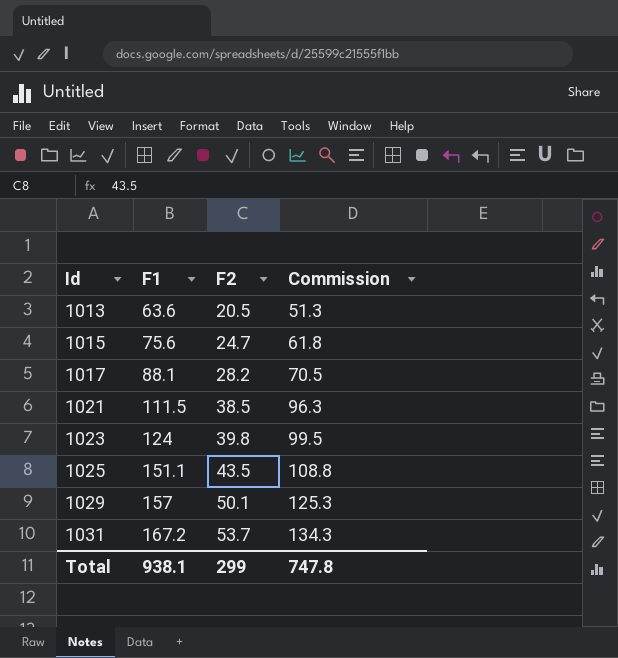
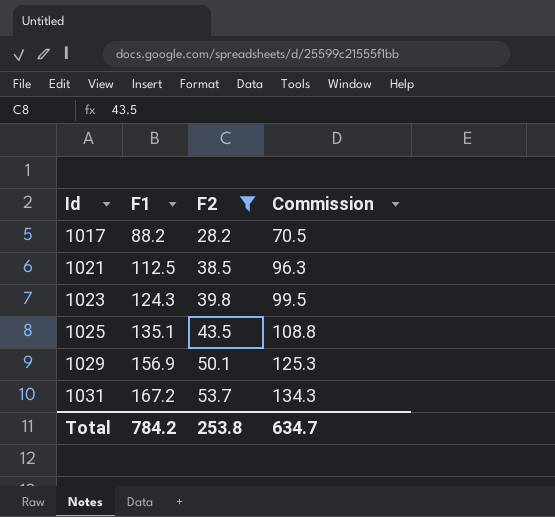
filter: none -> F2 >= 28.2
1017 | F1: 88.1 -> 88.2
1021 | F1: 111.5 -> 112.5
1023 | F1: 124 -> 124.3
1025 | F1: 151.1 -> 135.1
1029 | F1: 157 -> 156.9
Total | F1: 938.1 -> 784.2
Total | F2: 299 -> 253.8
Total | Commission: 747.8 -> 634.7

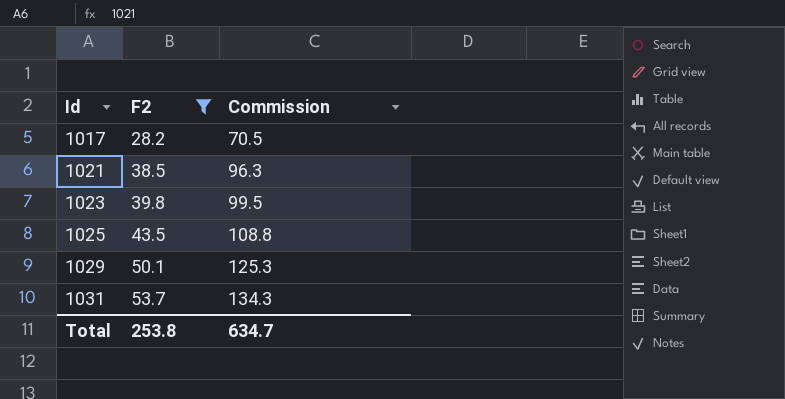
column F1 | position: 2 -> none

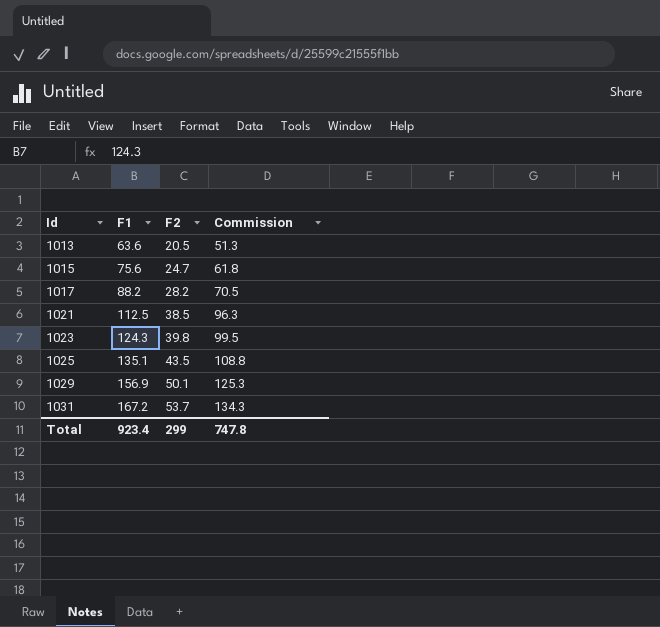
filter: F2 >= 28.2 -> none
column F1 | position: none -> 2
Total | F2: 253.8 -> 299
Total | Commission: 634.7 -> 747.8

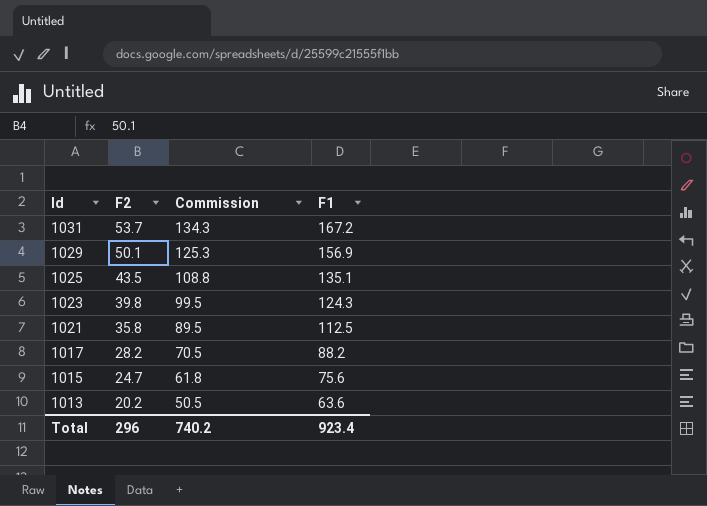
row order: Id ascending -> Id descending
column F1 | position: 2 -> 4
1021 | F2: 38.5 -> 35.8
1021 | Commission: 96.3 -> 89.5
1013 | F2: 20.5 -> 20.2
1013 | Commission: 51.3 -> 50.5
Total | F2: 299 -> 296
Total | Commission: 747.8 -> 740.2

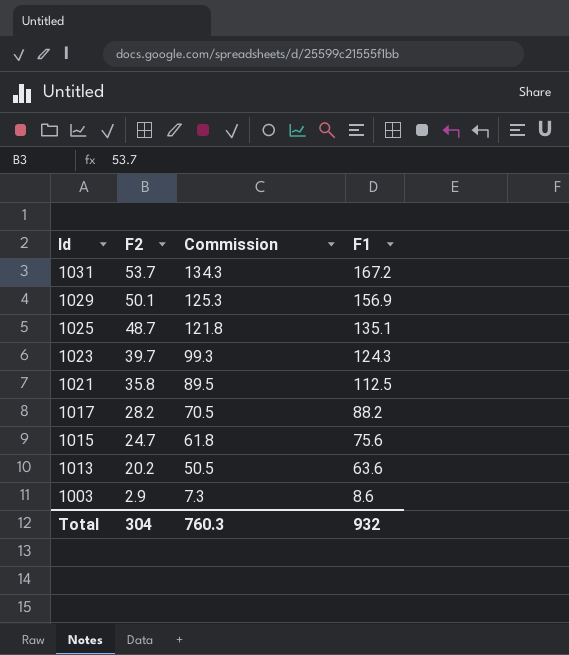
1025 | F2: 43.5 -> 48.7
1025 | Commission: 108.8 -> 121.8
1023 | F2: 39.8 -> 39.7
1023 | Commission: 99.5 -> 99.3
row 1003: none -> 2.9 | 7.3 | 8.6
Total | F2: 296 -> 304
Total | Commission: 740.2 -> 760.3
Total | F1: 923.4 -> 932

